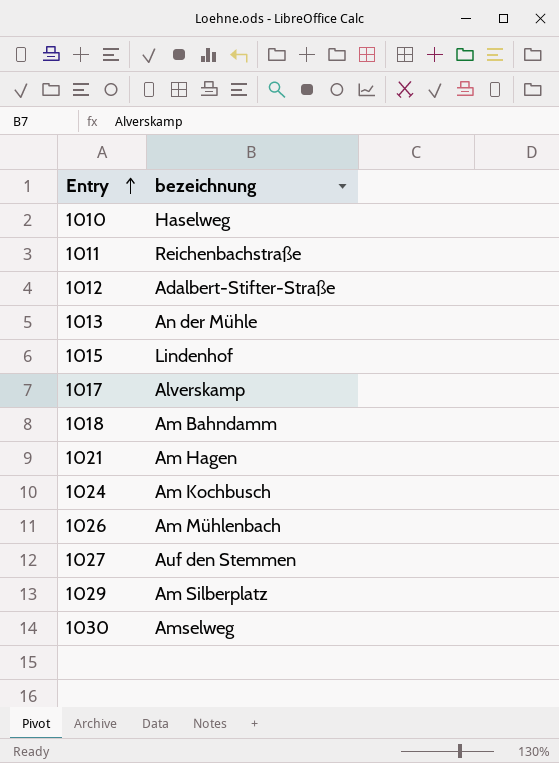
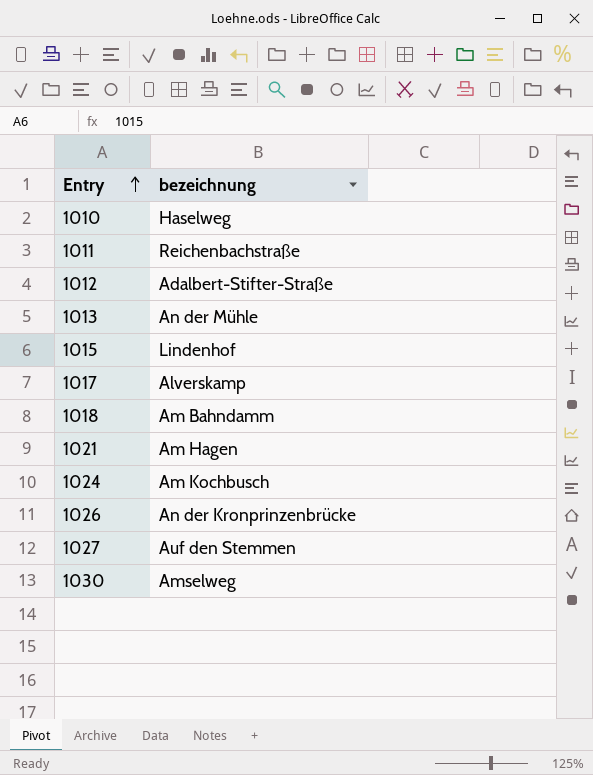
row 1029: Am Silberplatz -> none
1026 | bezeichnung: Am Mühlenbach -> An der Kronprinzenbrücke

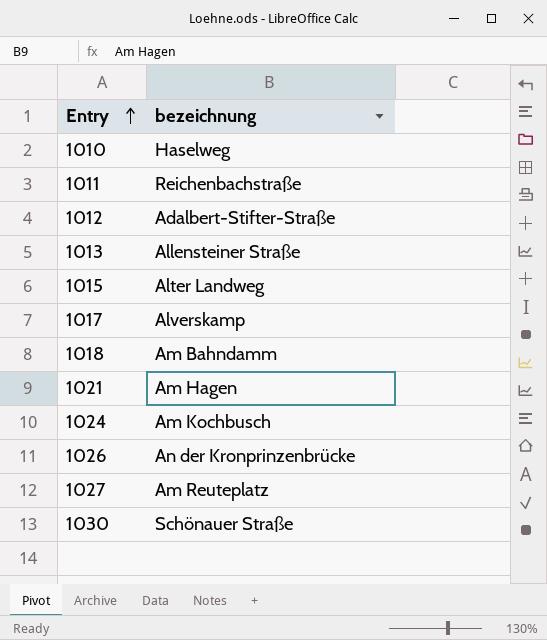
1013 | bezeichnung: An der Mühle -> Allensteiner Straße
1015 | bezeichnung: Lindenhof -> Alter Landweg
1027 | bezeichnung: Auf den Stemmen -> Am Reuteplatz
1030 | bezeichnung: Amselweg -> Schönauer Straße

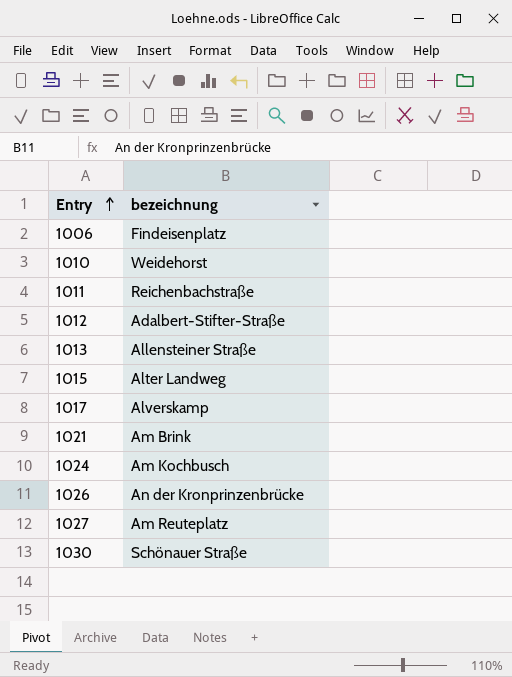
row 1018: Am Bahndamm -> none
row 1006: none -> Findeisenplatz
1010 | bezeichnung: Haselweg -> Weidehorst
1021 | bezeichnung: Am Hagen -> Am Brink

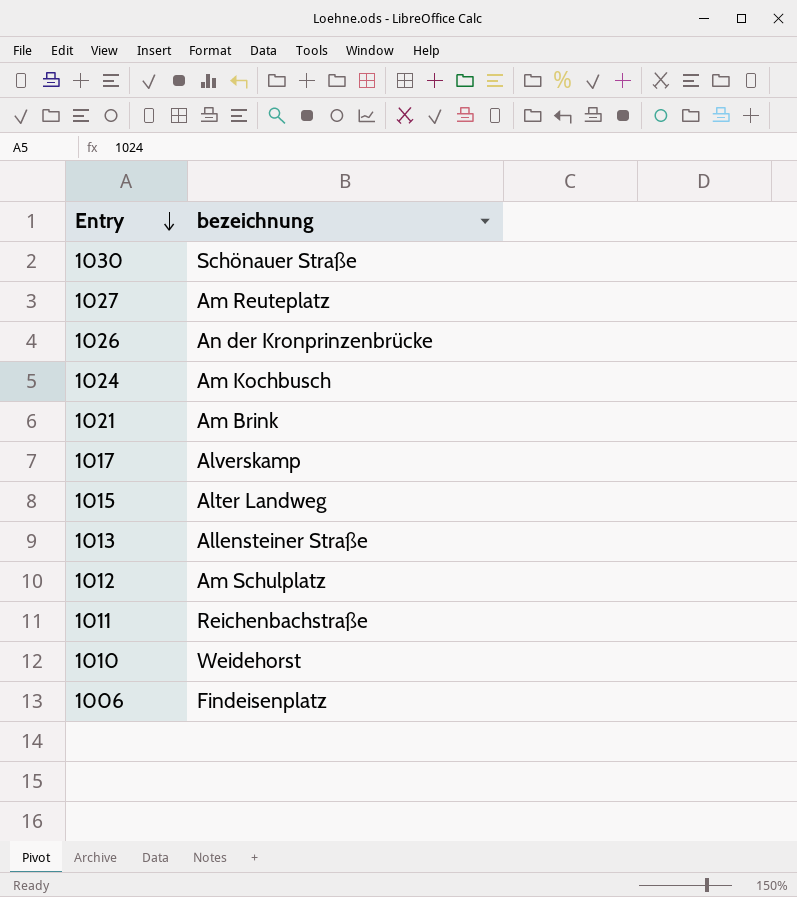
row order: Entry ascending -> Entry descending
1012 | bezeichnung: Adalbert-Stifter-Straße -> Am Schulplatz

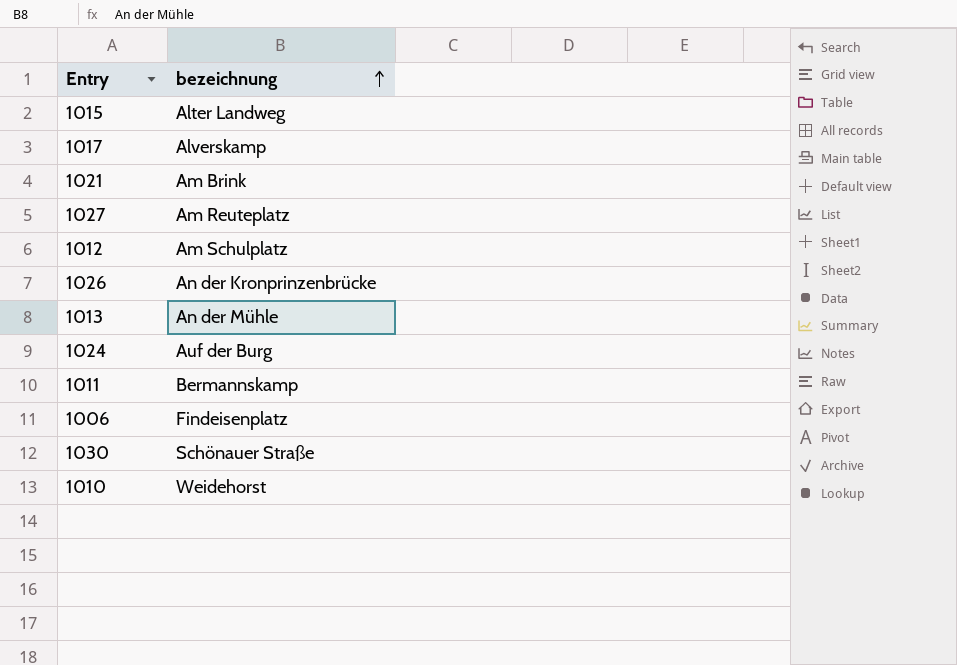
row order: Entry descending -> bezeichnung ascending
1013 | bezeichnung: Allensteiner Straße -> An der Mühle
1024 | bezeichnung: Am Kochbusch -> Auf der Burg
1011 | bezeichnung: Reichenbachstraße -> Bermannskamp

